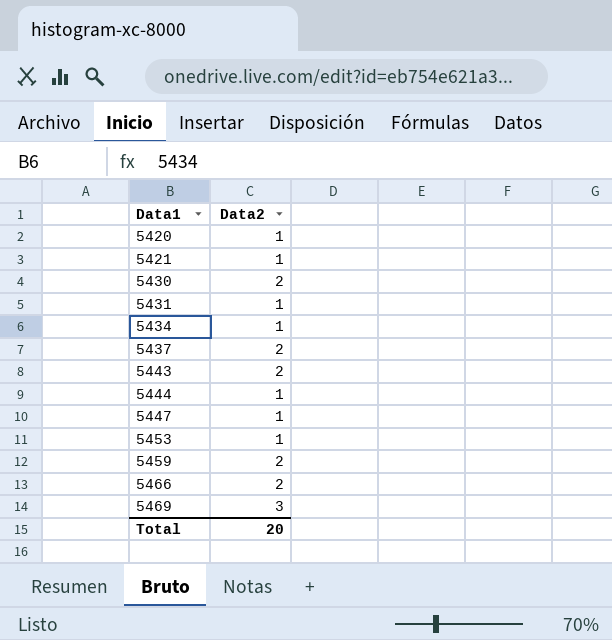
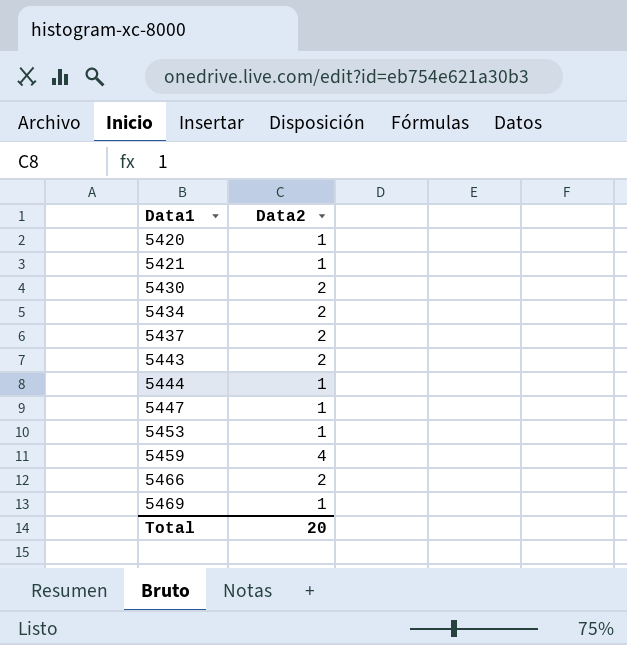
row 5431: 1 -> none
5434 | Data2: 1 -> 2
5459 | Data2: 2 -> 4
5469 | Data2: 3 -> 1

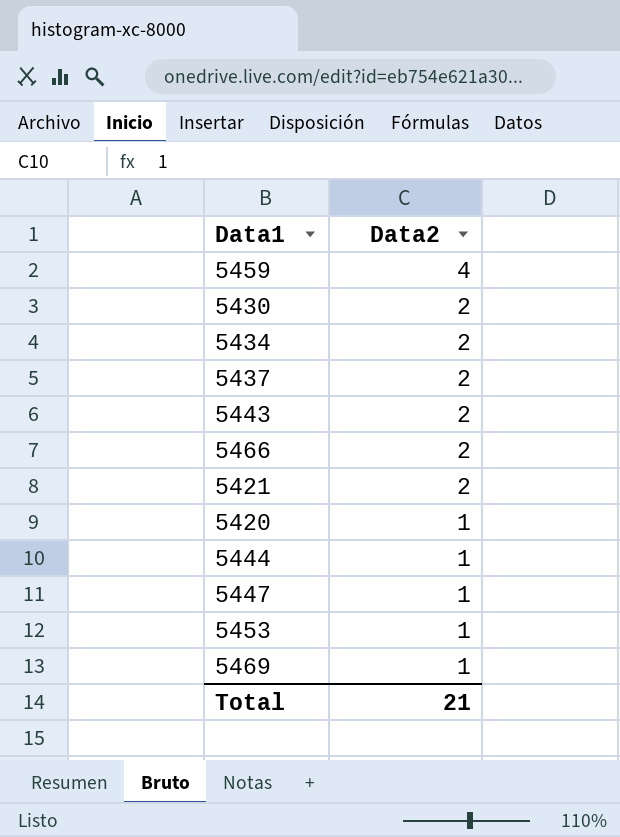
row order: Data1 ascending -> Data2 descending
5421 | Data2: 1 -> 2
Total | Data2: 20 -> 21

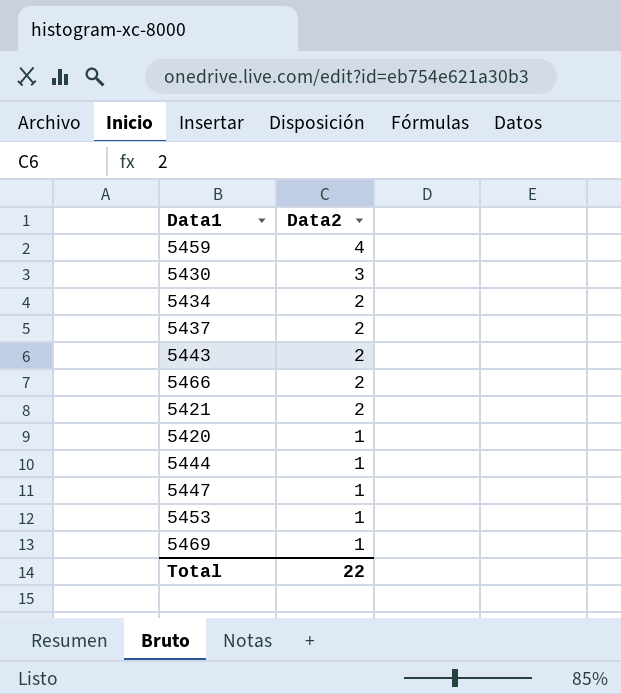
5430 | Data2: 2 -> 3
Total | Data2: 21 -> 22

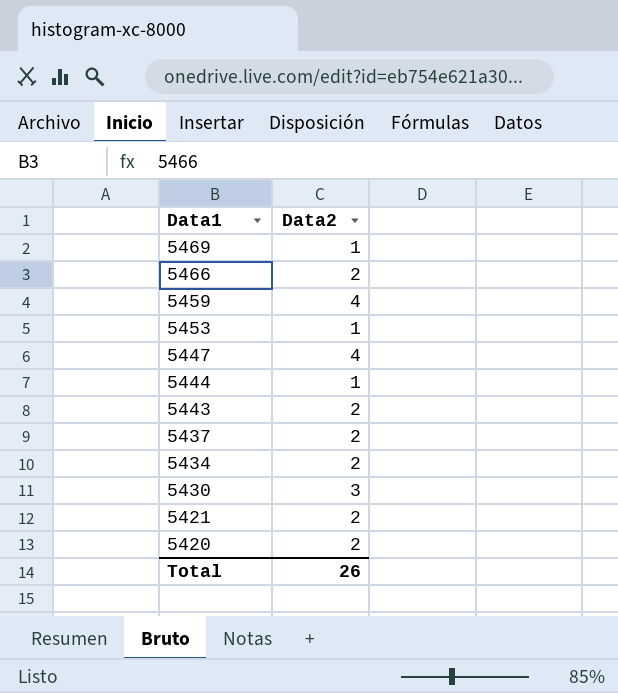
row order: Data2 descending -> Data1 descending
5447 | Data2: 1 -> 4
5420 | Data2: 1 -> 2
Total | Data2: 22 -> 26

